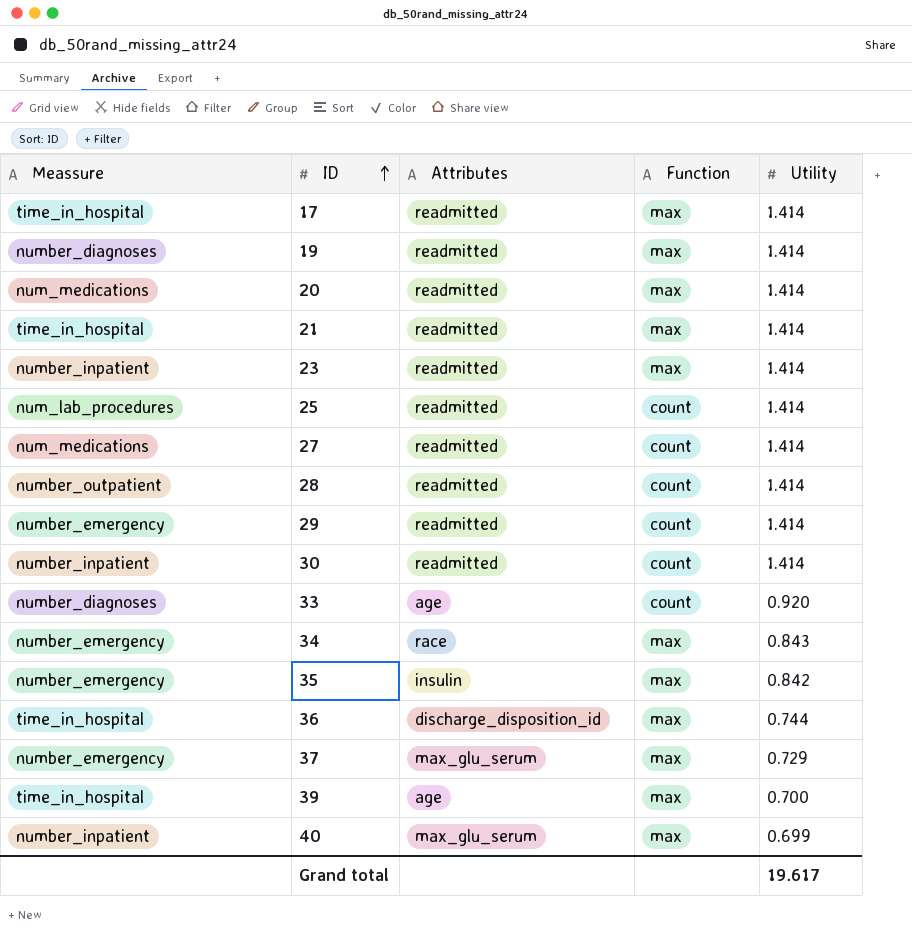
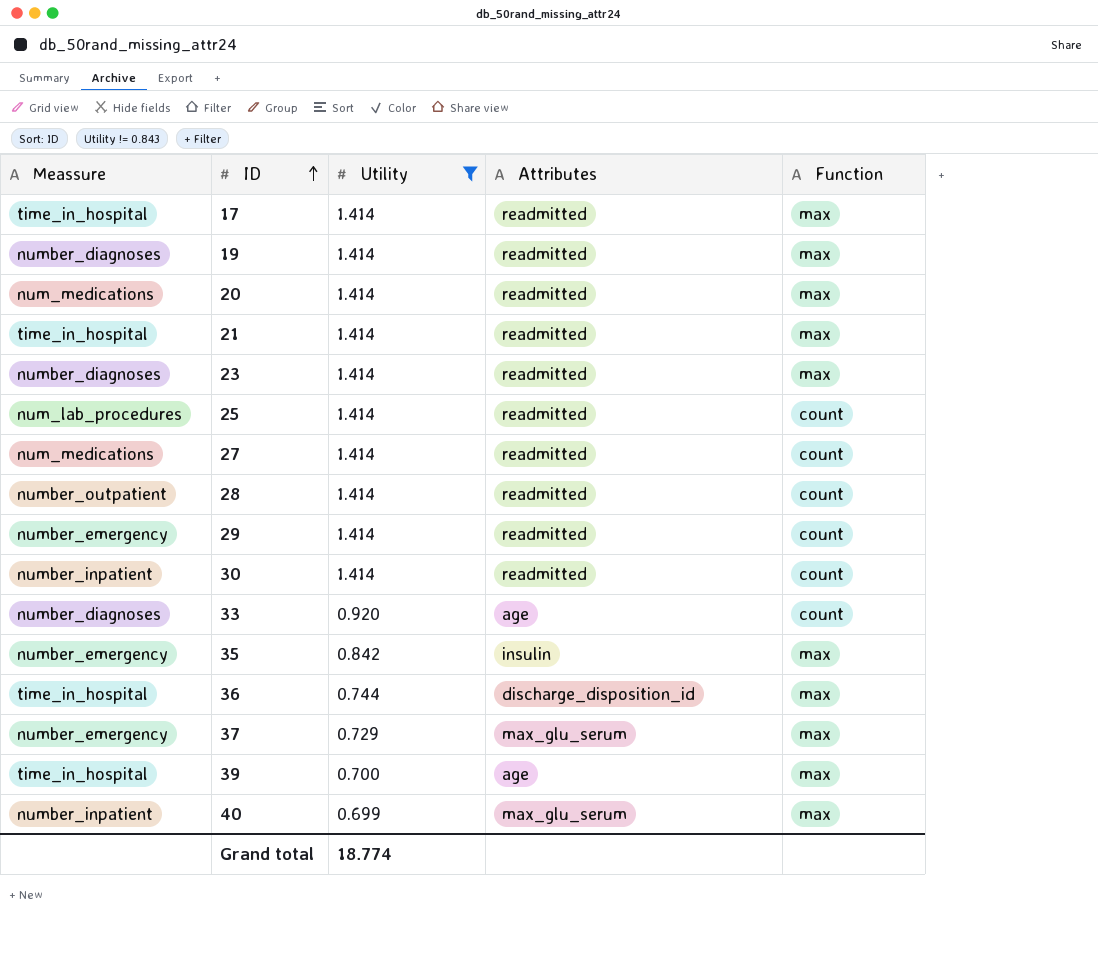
filter: none -> Utility != 0.843
column Utility | position: 5 -> 3
23 | Meassure: number_inpatient -> number_diagnoses
Grand total | Utility: 19.617 -> 18.774

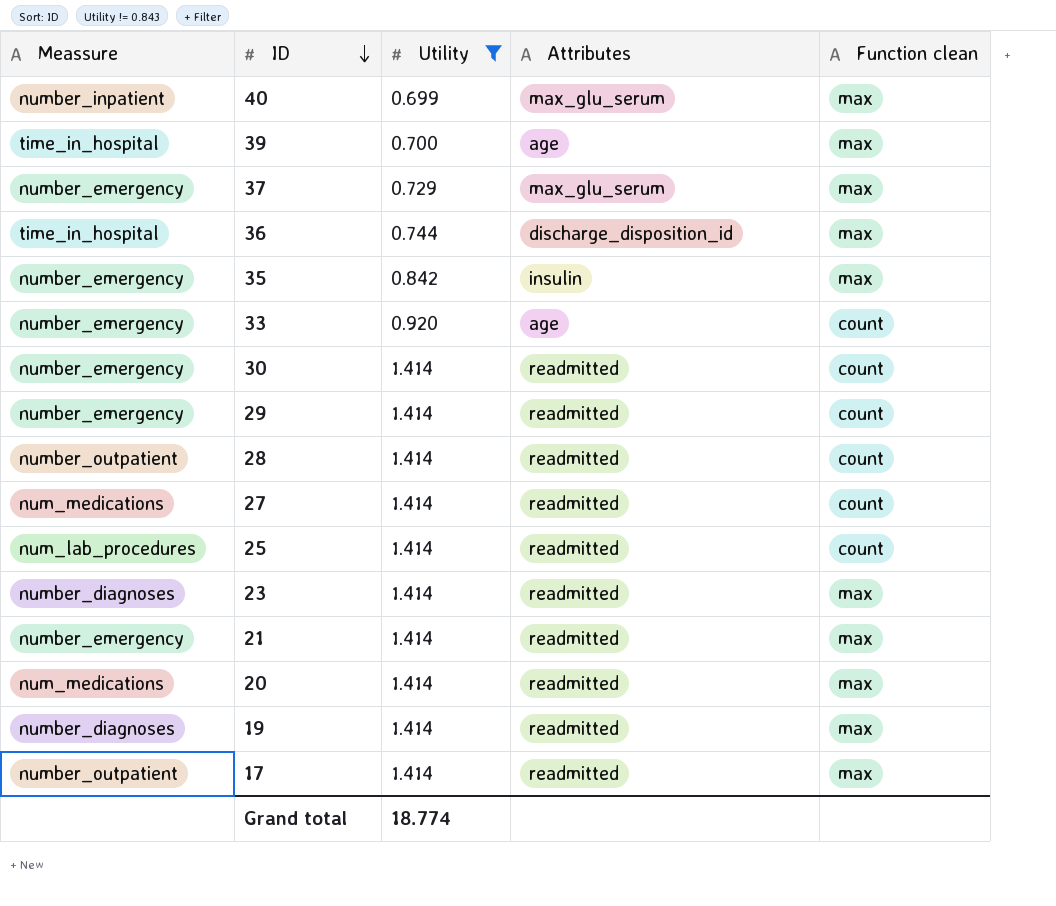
row order: ID ascending -> ID descending
column name: Function -> Function clean
33 | Meassure: number_diagnoses -> number_emergency
30 | Meassure: number_inpatient -> number_emergency
21 | Meassure: time_in_hospital -> number_emergency
17 | Meassure: time_in_hospital -> number_outpatient

